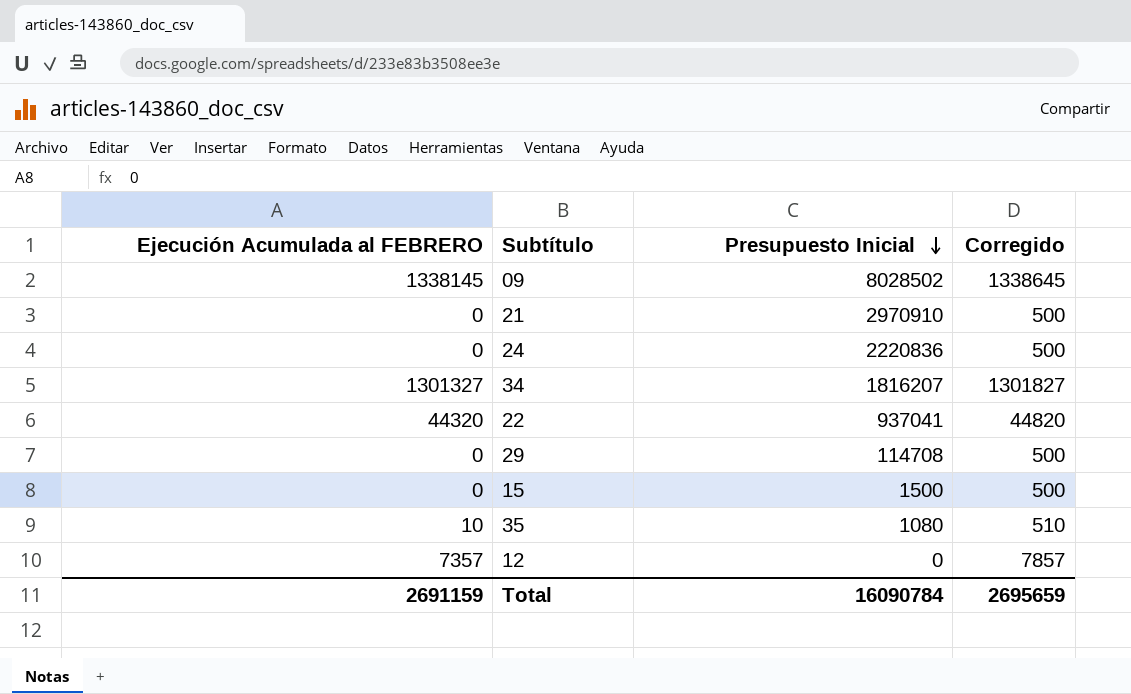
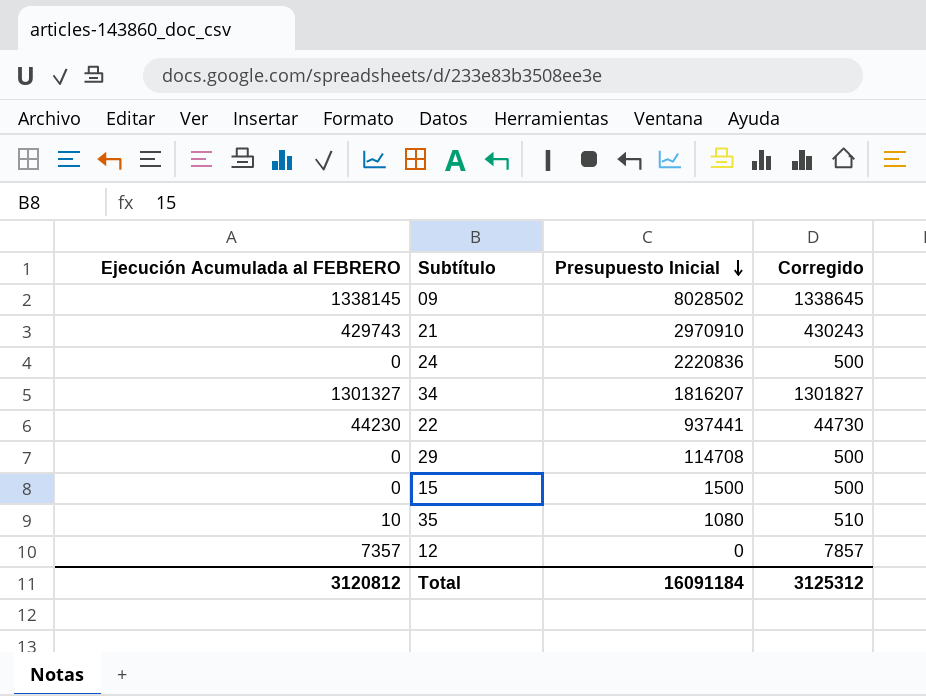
21 | Ejecución Acumulada al FEBRERO: 0 -> 429743
21 | Corregido: 500 -> 430243
22 | Ejecución Acumulada al FEBRERO: 44320 -> 44230
22 | Presupuesto Inicial: 937041 -> 937441
22 | Corregido: 44820 -> 44730
Total | Ejecución Acumulada al FEBRERO: 2691159 -> 3120812
Total | Presupuesto Inicial: 16090784 -> 16091184
Total | Corregido: 2695659 -> 3125312

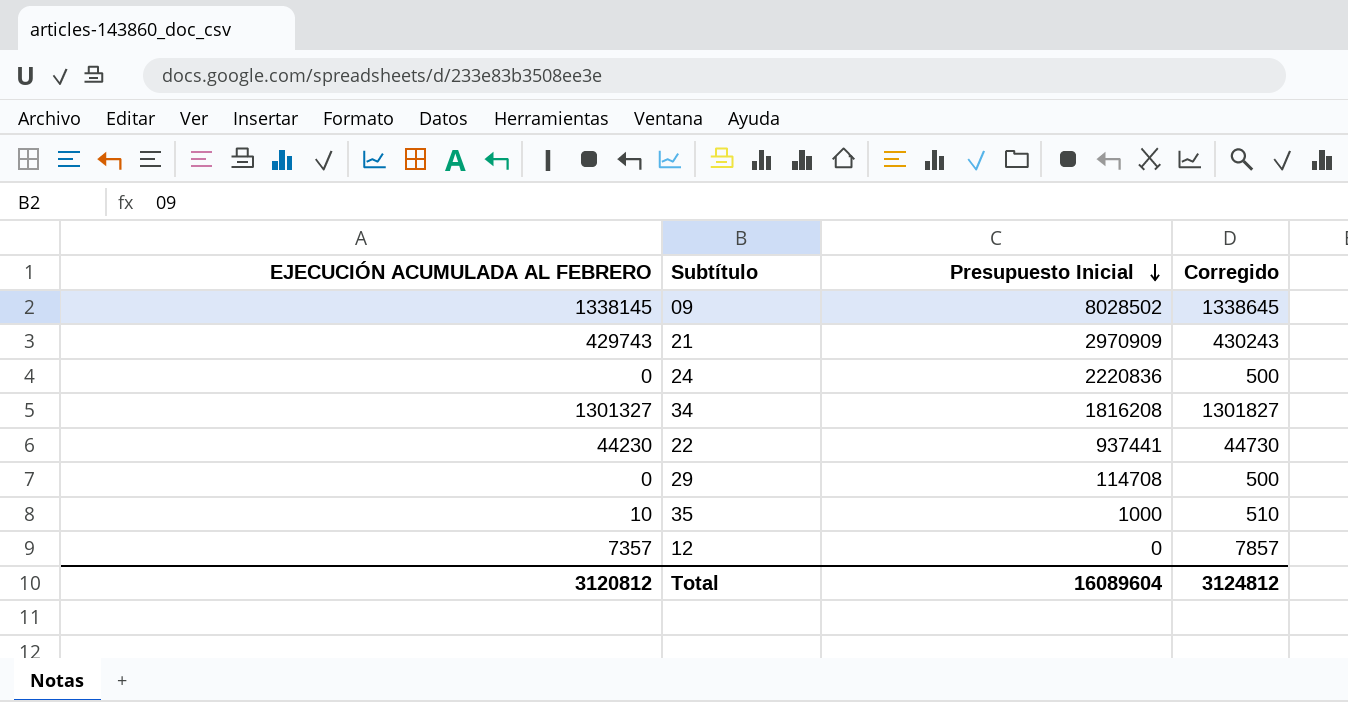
column name: Ejecución Acumulada al FEBRERO -> EJECUCIÓN ACUMULADA AL FEBRERO
row 15: 0 | 1500 | 500 -> none
21 | Presupuesto Inicial: 2970910 -> 2970909
34 | Presupuesto Inicial: 1816207 -> 1816208
35 | Presupuesto Inicial: 1080 -> 1000
Total | Presupuesto Inicial: 16091184 -> 16089604
Total | Corregido: 3125312 -> 3124812

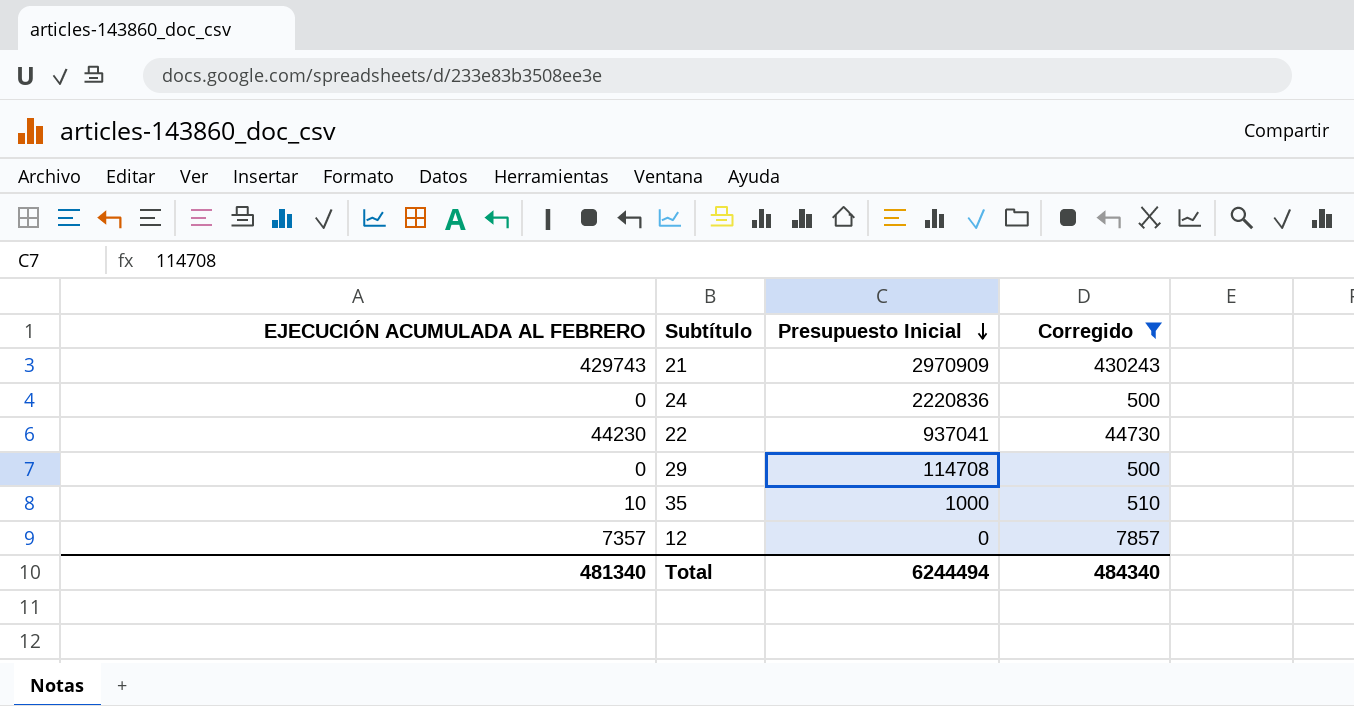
filter: none -> Corregido <= 430243
22 | Presupuesto Inicial: 937441 -> 937041
Total | EJECUCIÓN ACUMULADA AL FEBRERO: 3120812 -> 481340
Total | Presupuesto Inicial: 16089604 -> 6244494
Total | Corregido: 3124812 -> 484340

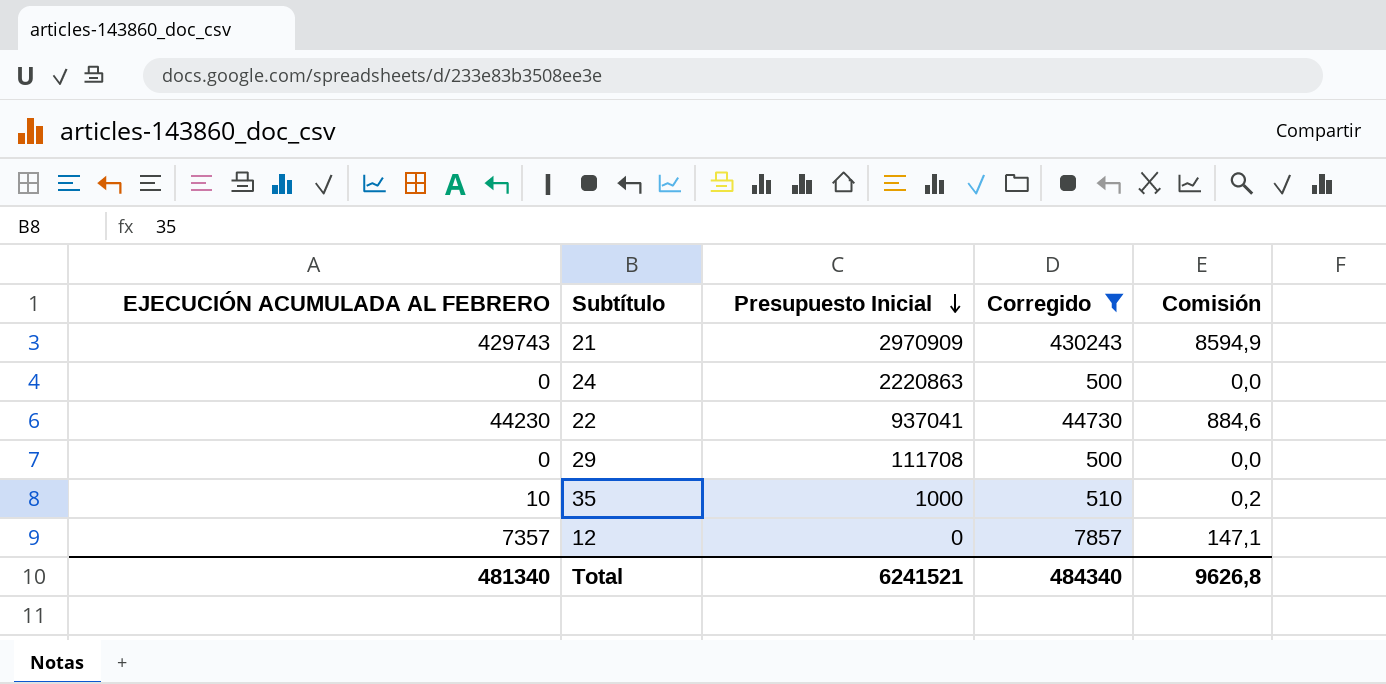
column Comisión | formula: none -> [EJECUCIÓN ACUMULADA AL FEBRERO] * 0,02
24 | Presupuesto Inicial: 2220836 -> 2220863
29 | Presupuesto Inicial: 114708 -> 111708
Total | Presupuesto Inicial: 6244494 -> 6241521

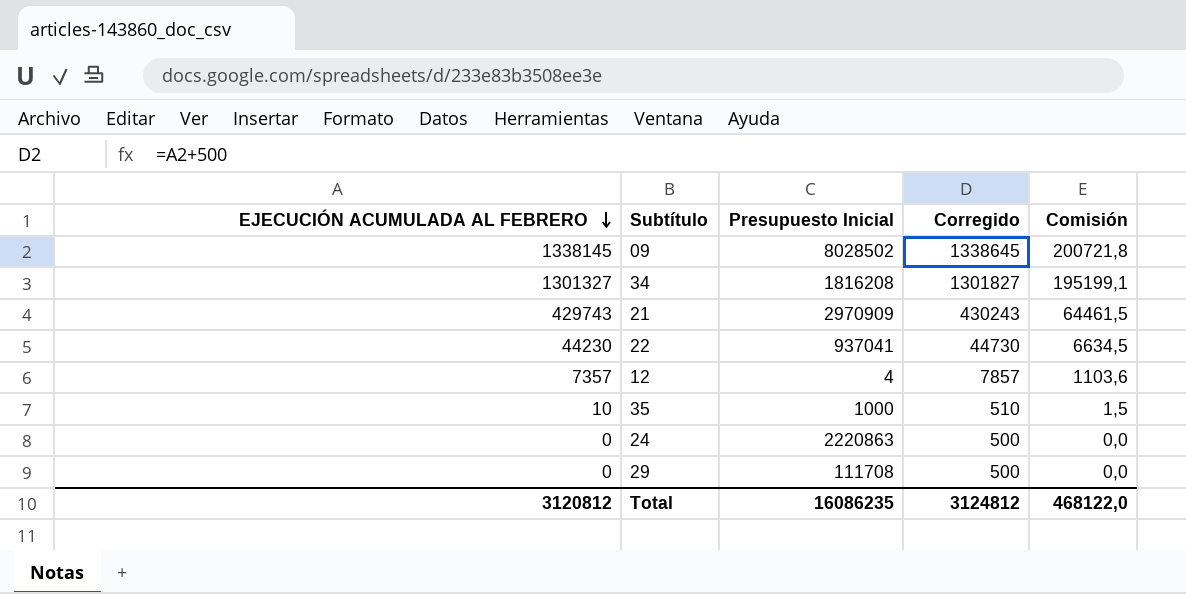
filter: Corregido <= 430243 -> none
row order: Presupuesto Inicial descending -> EJECUCIÓN ACUMULADA AL FEBRERO descending
column Comisión | formula: [EJECUCIÓN ACUMULADA AL FEBRERO] * 0,02 -> [EJECUCIÓN ACUMULADA AL FEBRERO] * 0,15
12 | Presupuesto Inicial: 0 -> 4
Total | EJECUCIÓN ACUMULADA AL FEBRERO: 481340 -> 3120812
Total | Presupuesto Inicial: 6241521 -> 16086235
Total | Corregido: 484340 -> 3124812
Total | Comisión: 9626,8 -> 468122,0

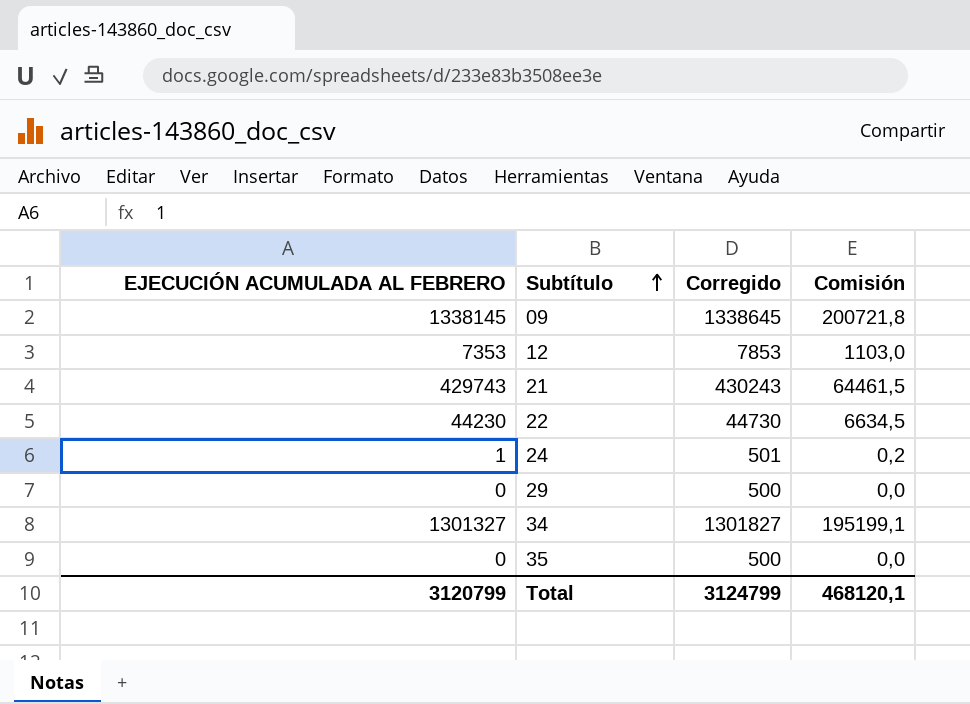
row order: EJECUCIÓN ACUMULADA AL FEBRERO descending -> Subtítulo ascending
column Presupuesto Inicial | position: 3 -> none
12 | EJECUCIÓN ACUMULADA AL FEBRERO: 7357 -> 7353
12 | Corregido: 7857 -> 7853
12 | Comisión: 1103,6 -> 1103,0
24 | EJECUCIÓN ACUMULADA AL FEBRERO: 0 -> 1
24 | Corregido: 500 -> 501
24 | Comisión: 0,0 -> 0,2
35 | EJECUCIÓN ACUMULADA AL FEBRERO: 10 -> 0
35 | Corregido: 510 -> 500
35 | Comisión: 1,5 -> 0,0
Total | EJECUCIÓN ACUMULADA AL FEBRERO: 3120812 -> 3120799
Total | Corregido: 3124812 -> 3124799
Total | Comisión: 468122,0 -> 468120,1

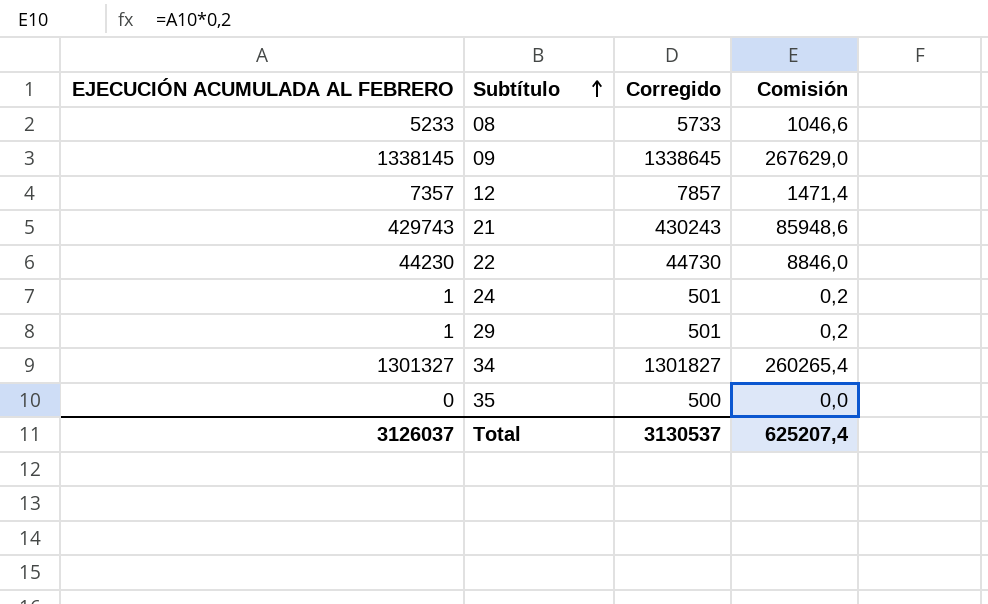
column Comisión | formula: [EJECUCIÓN ACUMULADA AL FEBRERO] * 0,15 -> [EJECUCIÓN ACUMULADA AL FEBRERO] * 0,2
row 08: none -> 5233 | 5733 | 1046,6
12 | EJECUCIÓN ACUMULADA AL FEBRERO: 7353 -> 7357
12 | Corregido: 7853 -> 7857
29 | EJECUCIÓN ACUMULADA AL FEBRERO: 0 -> 1
29 | Corregido: 500 -> 501
Total | EJECUCIÓN ACUMULADA AL FEBRERO: 3120799 -> 3126037
Total | Corregido: 3124799 -> 3130537
Total | Comisión: 468120,1 -> 625207,4

